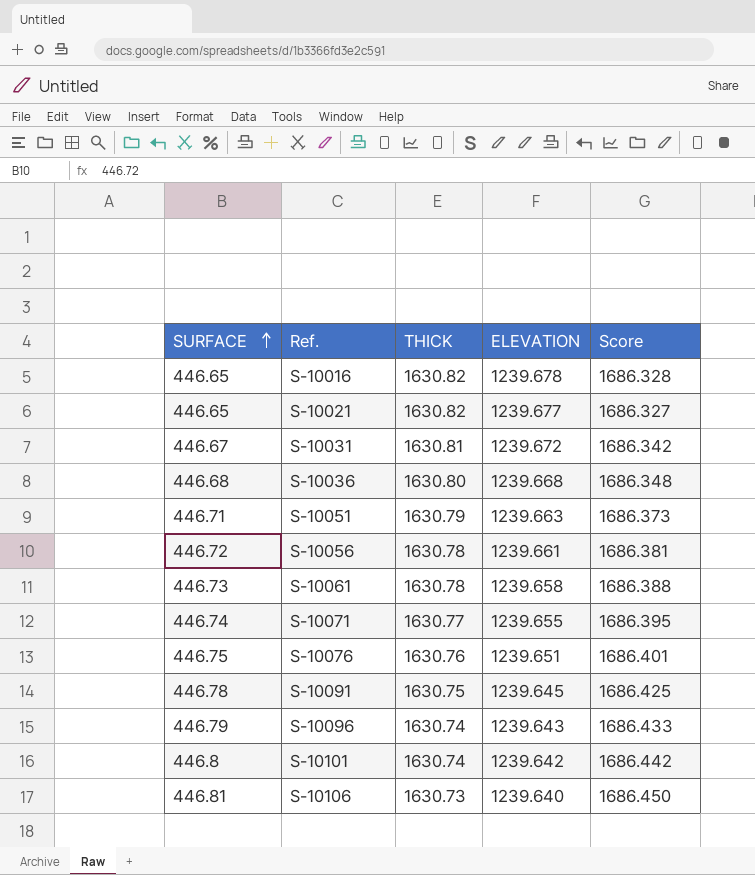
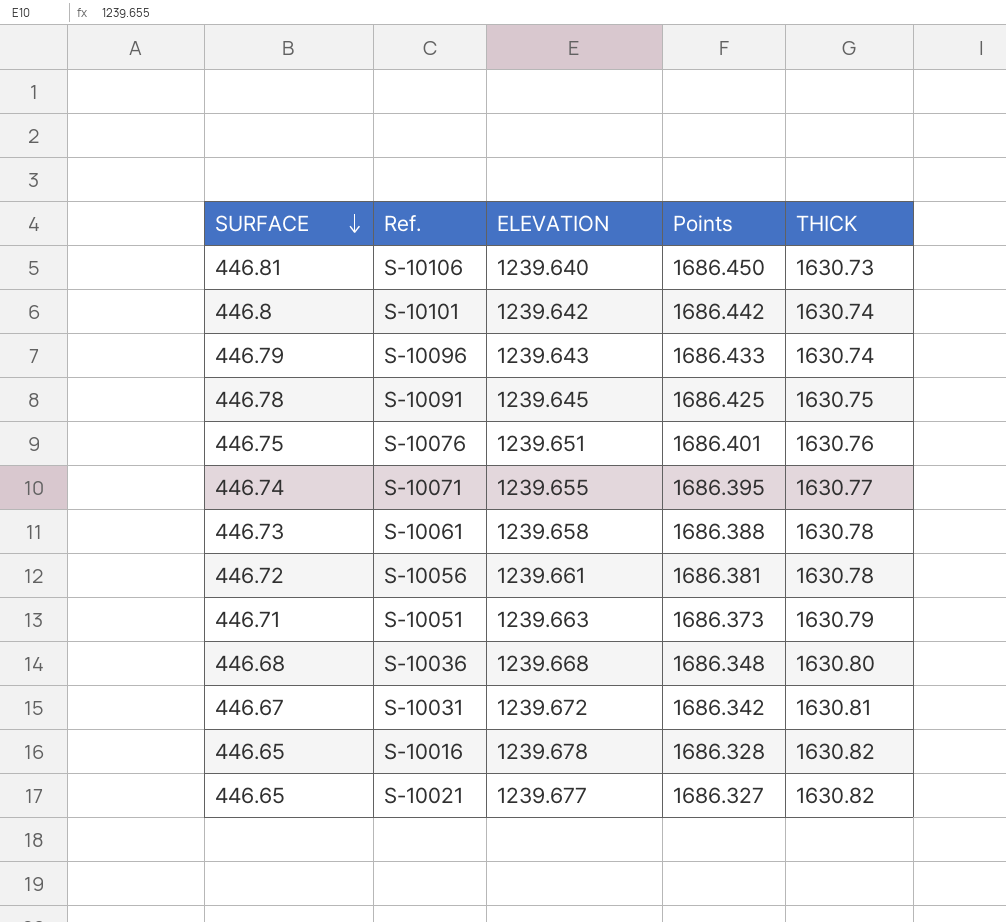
row order: SURFACE ascending -> SURFACE descending
column name: Score -> Points
column THICK | position: 3 -> 5

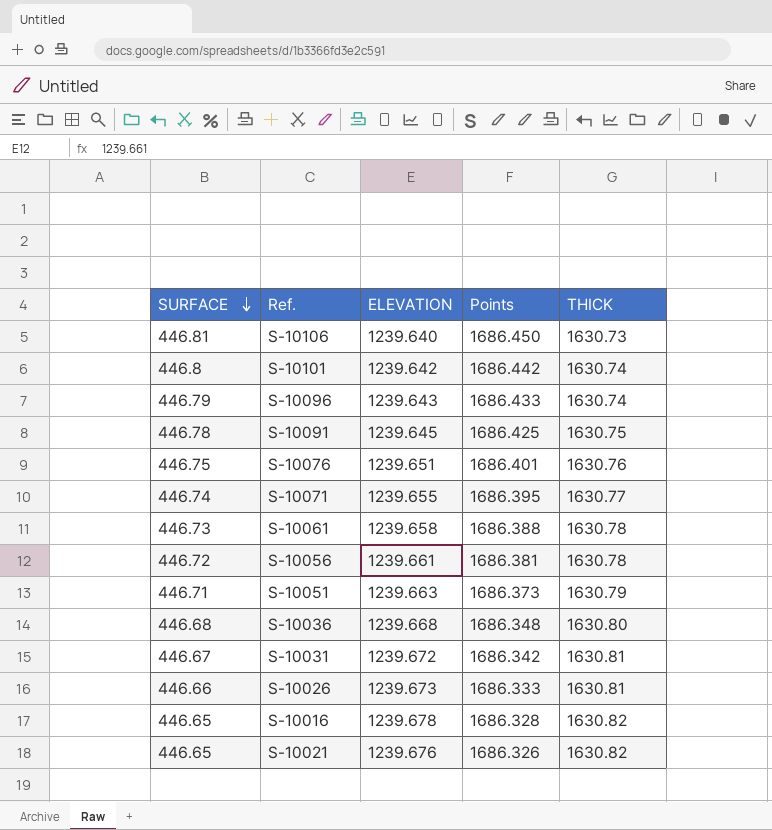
row S-10026: none -> 446.66 | 1239.673 | 1686.333 | 1630.81
S-10021 | ELEVATION: 1239.677 -> 1239.676
S-10021 | Points: 1686.327 -> 1686.326

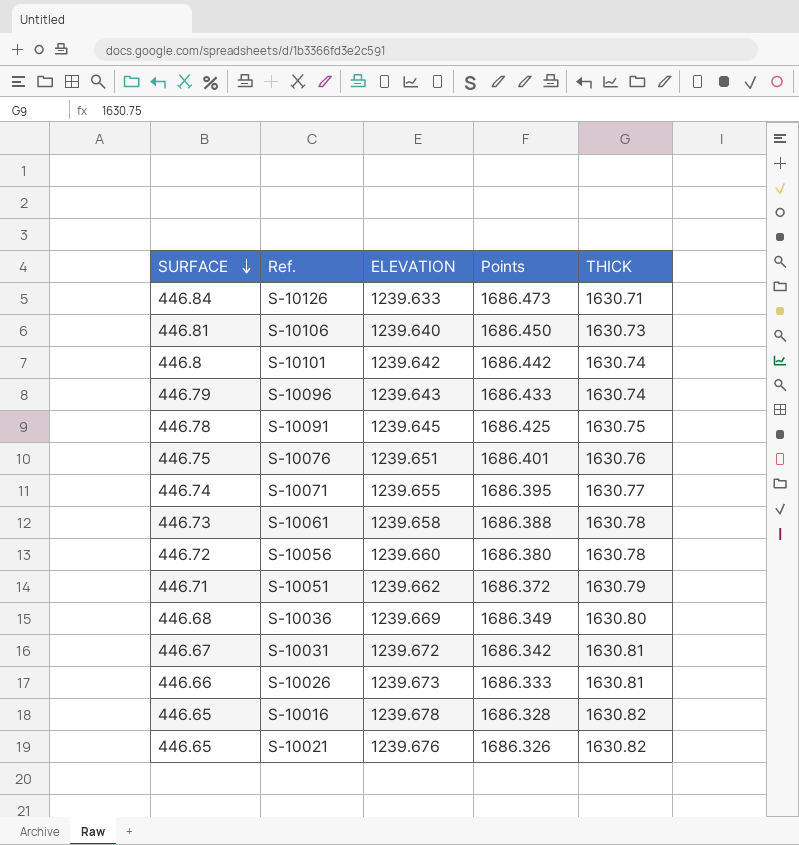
row S-10126: none -> 446.84 | 1239.633 | 1686.473 | 1630.71
S-10056 | ELEVATION: 1239.661 -> 1239.660
S-10056 | Points: 1686.381 -> 1686.380
S-10051 | ELEVATION: 1239.663 -> 1239.662
S-10051 | Points: 1686.373 -> 1686.372
S-10036 | ELEVATION: 1239.668 -> 1239.669
S-10036 | Points: 1686.348 -> 1686.349

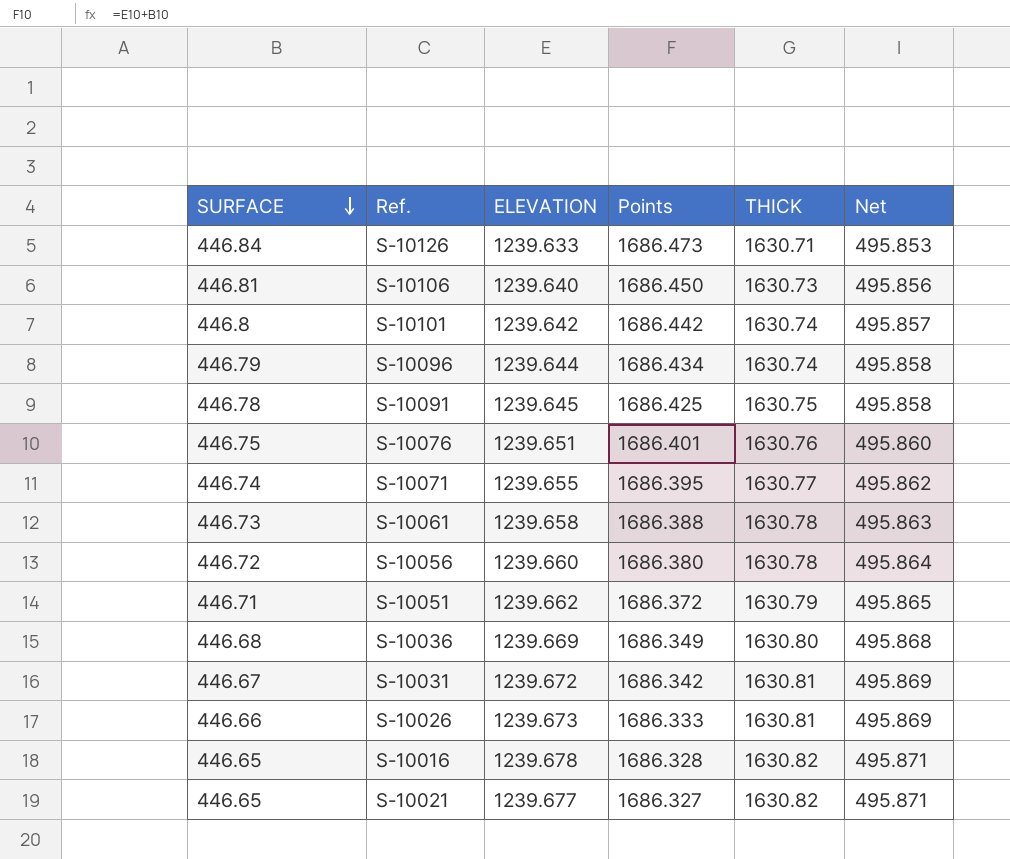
column Net | formula: none -> [ELEVATION] * 0.4
S-10096 | ELEVATION: 1239.643 -> 1239.644
S-10096 | Points: 1686.433 -> 1686.434
S-10021 | ELEVATION: 1239.676 -> 1239.677
S-10021 | Points: 1686.326 -> 1686.327

